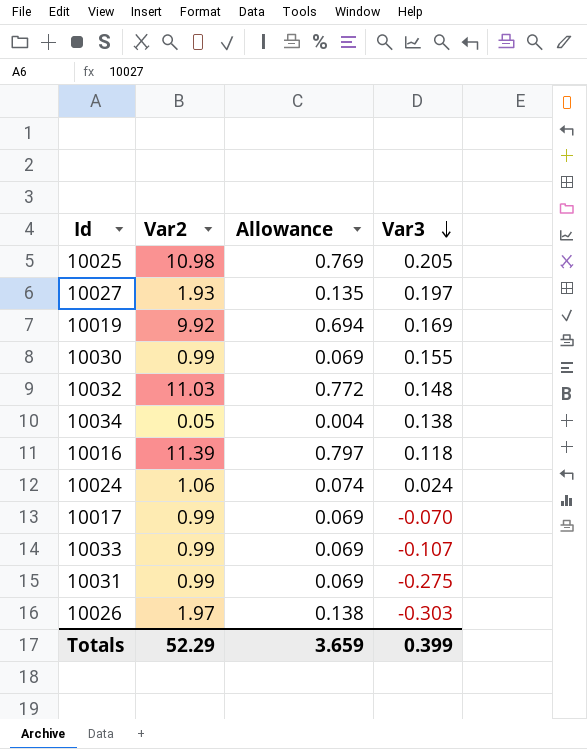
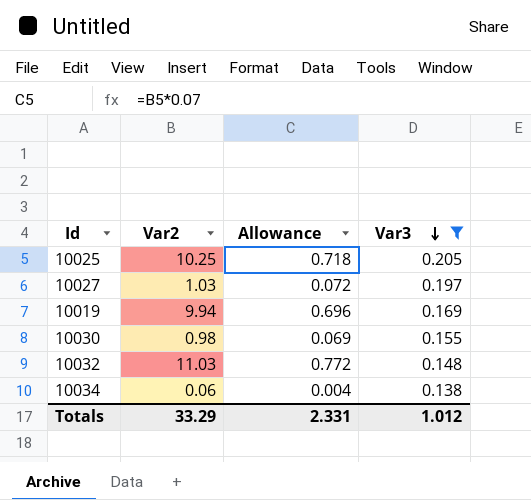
filter: none -> Var3 >= 0.138
10025 | Var2: 10.98 -> 10.25
10025 | Allowance: 0.769 -> 0.718
10027 | Var2: 1.93 -> 1.03
10027 | Allowance: 0.135 -> 0.072
10019 | Var2: 9.92 -> 9.94
10019 | Allowance: 0.694 -> 0.696
10030 | Var2: 0.99 -> 0.98
10034 | Var2: 0.05 -> 0.06
Totals | Var2: 52.29 -> 33.29
Totals | Allowance: 3.659 -> 2.331
Totals | Var3: 0.399 -> 1.012

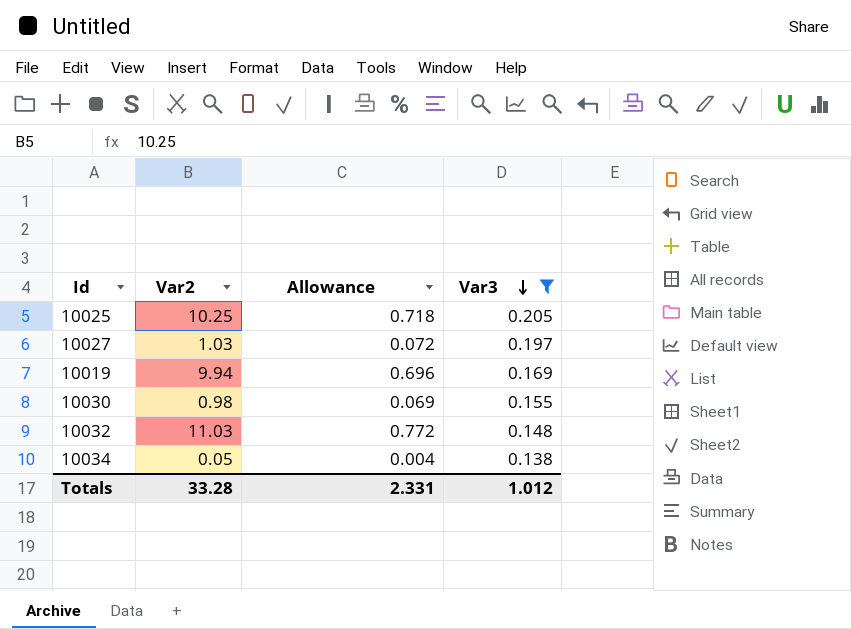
10034 | Var2: 0.06 -> 0.05
Totals | Var2: 33.29 -> 33.28

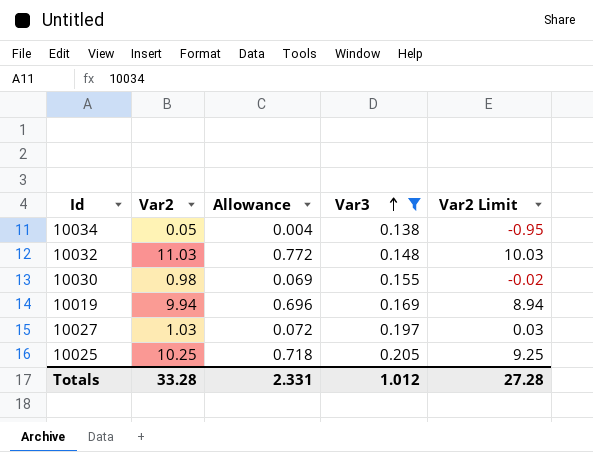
row order: Var3 descending -> Var3 ascending
column Var2 Limit | formula: none -> [Var2] - 1

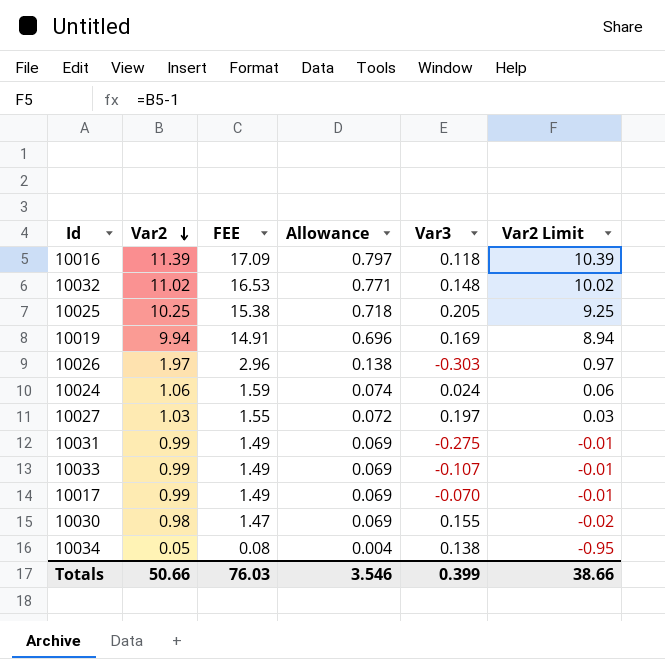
filter: Var3 >= 0.138 -> none
row order: Var3 ascending -> Var2 descending
column FEE | formula: none -> [Var2] * 1.5
10032 | Var2: 11.03 -> 11.02
10032 | Allowance: 0.772 -> 0.771
10032 | Var2 Limit: 10.03 -> 10.02
Totals | Var2: 33.28 -> 50.66
Totals | Allowance: 2.331 -> 3.546
Totals | Var3: 1.012 -> 0.399
Totals | Var2 Limit: 27.28 -> 38.66

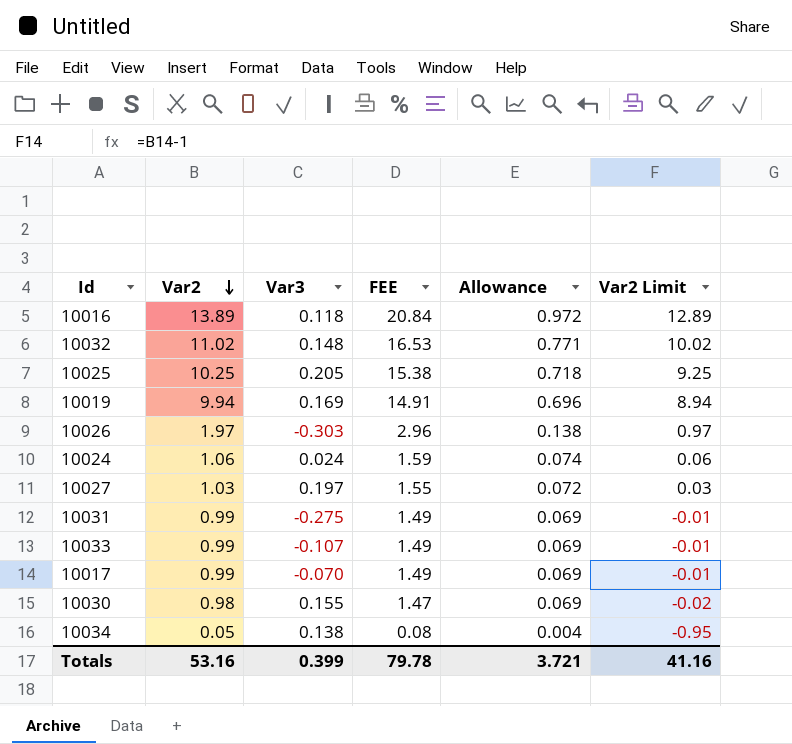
column Var3 | position: 5 -> 3
10016 | Var2: 11.39 -> 13.89
10016 | FEE: 17.09 -> 20.84
10016 | Allowance: 0.797 -> 0.972
10016 | Var2 Limit: 10.39 -> 12.89
Totals | Var2: 50.66 -> 53.16
Totals | FEE: 76.03 -> 79.78
Totals | Allowance: 3.546 -> 3.721
Totals | Var2 Limit: 38.66 -> 41.16

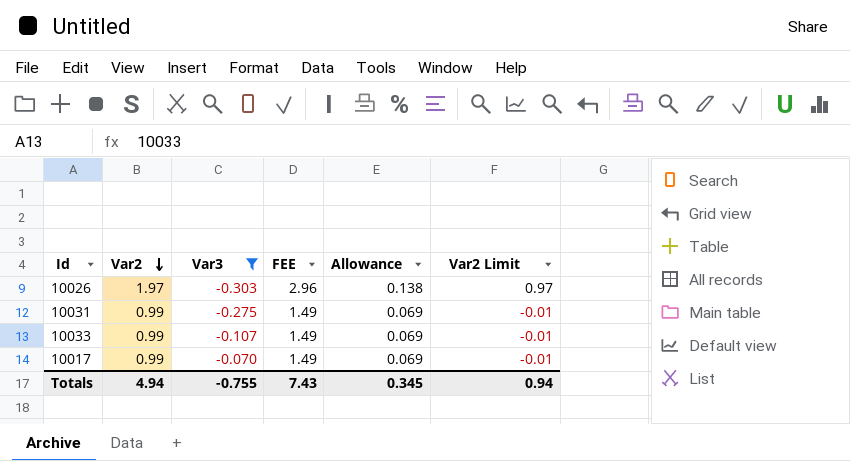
filter: none -> Var3 <= -0.070
Totals | Var2: 53.16 -> 4.94
Totals | Var3: 0.399 -> -0.755
Totals | FEE: 79.78 -> 7.43
Totals | Allowance: 3.721 -> 0.345
Totals | Var2 Limit: 41.16 -> 0.94

